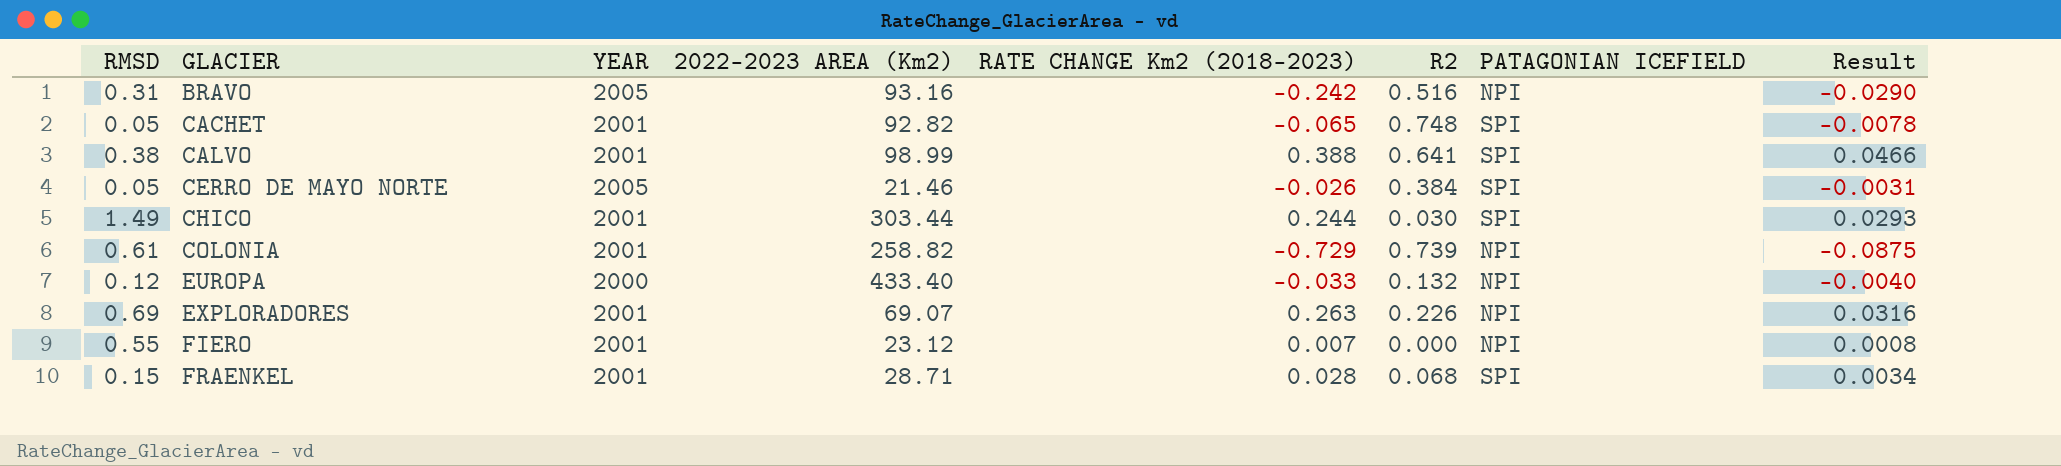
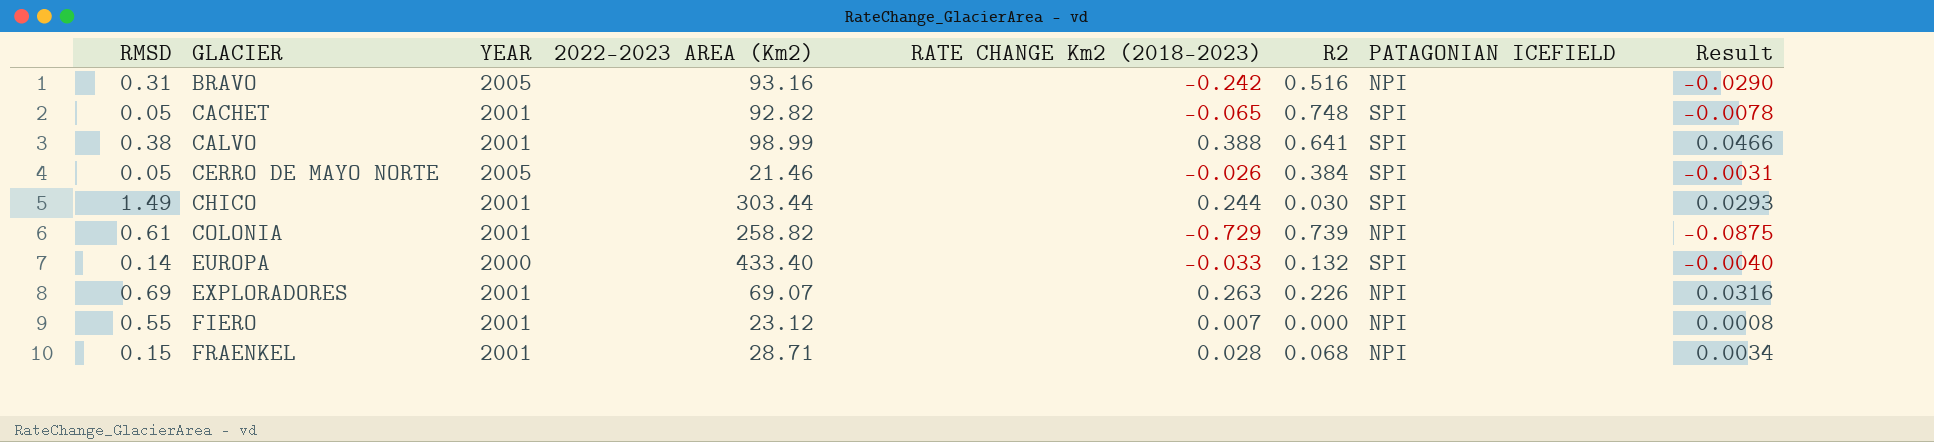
EUROPA | RMSD: 0.12 -> 0.14
EUROPA | PATAGONIAN ICEFIELD: NPI -> SPI
FRAENKEL | PATAGONIAN ICEFIELD: SPI -> NPI

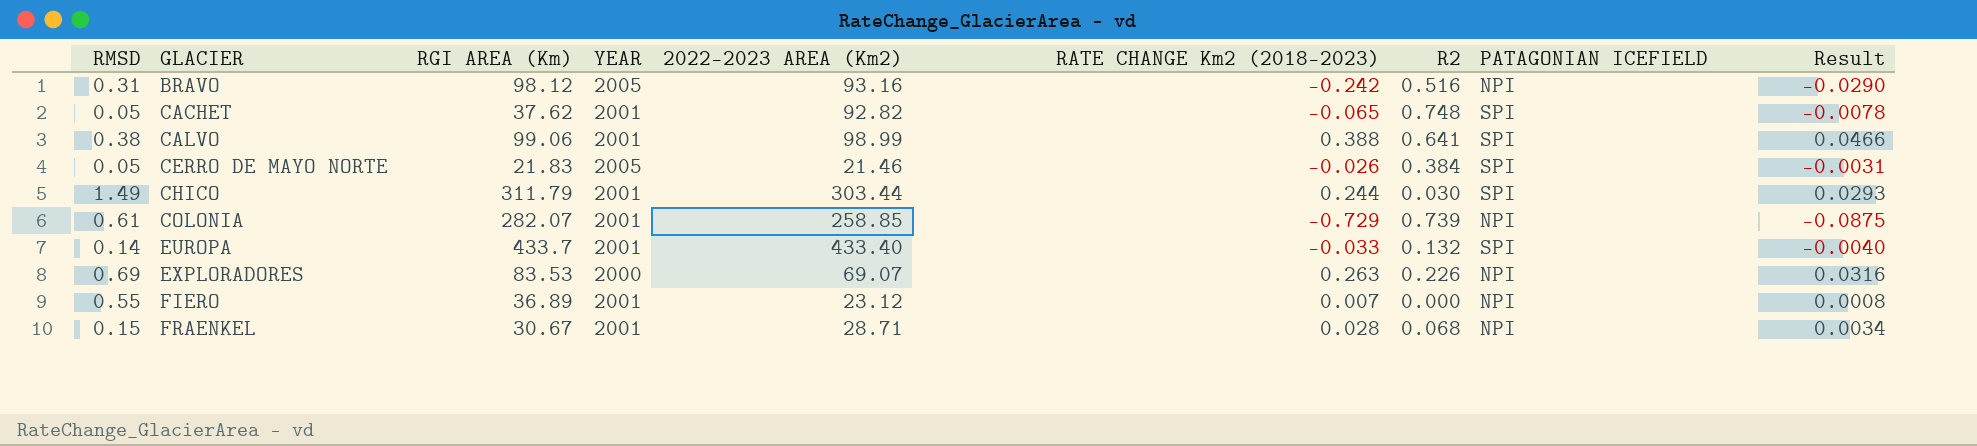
column RGI AREA (Km) | position: none -> 3
COLONIA | 2022-2023 AREA (Km2): 258.82 -> 258.85
EUROPA | YEAR: 2000 -> 2001
EXPLORADORES | YEAR: 2001 -> 2000

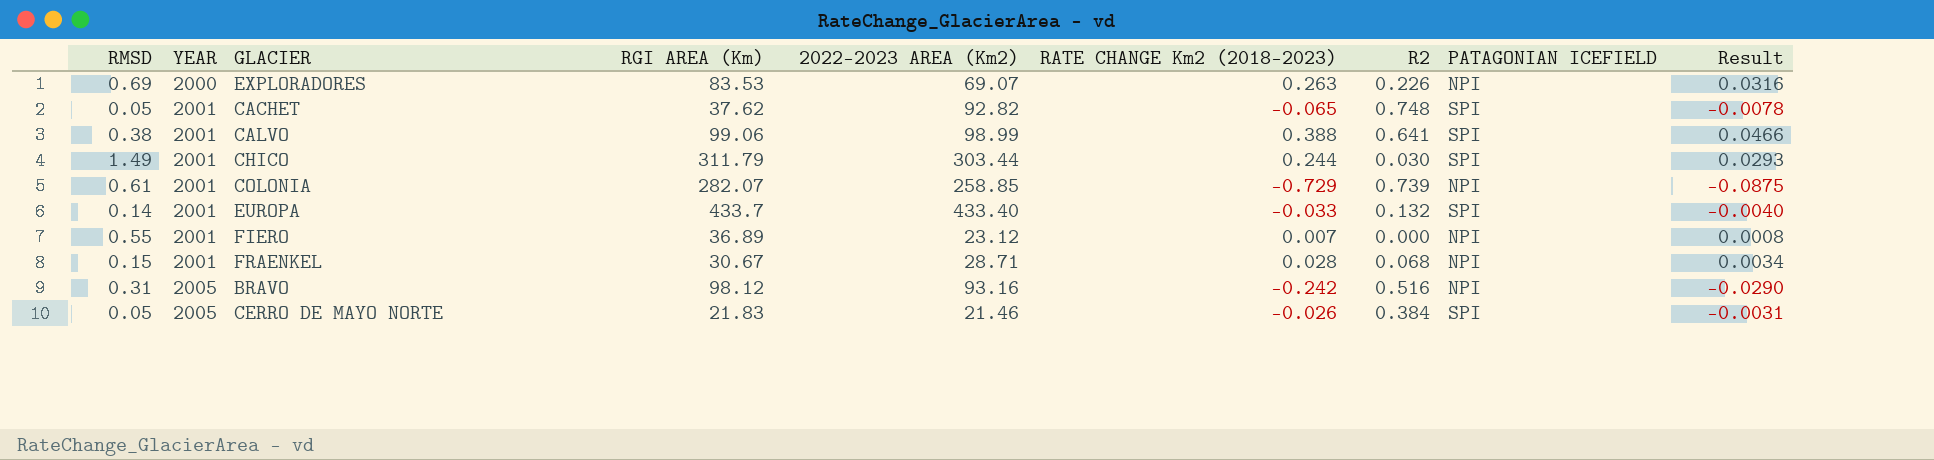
row order: GLACIER ascending -> YEAR ascending
column YEAR | position: 4 -> 2

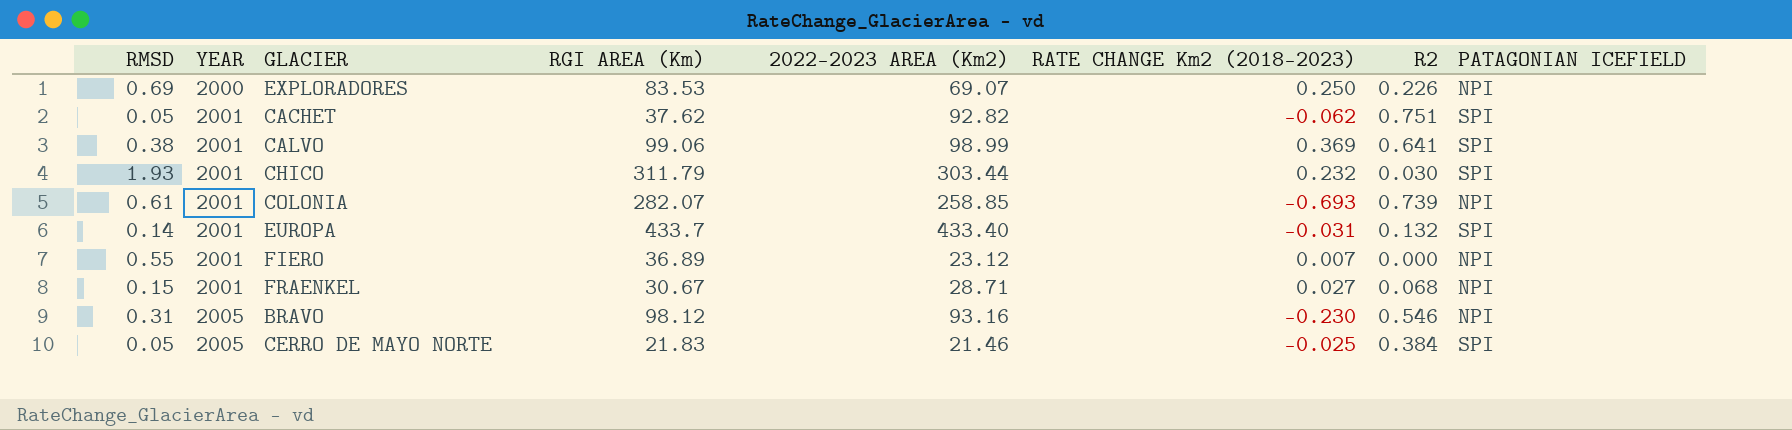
column Result | formula: [RATE CHANGE Km2 (2018-2023)] * 0.12 -> none
EXPLORADORES | RATE CHANGE Km2 (2018-2023): 0.263 -> 0.250
CACHET | RATE CHANGE Km2 (2018-2023): -0.065 -> -0.062
CACHET | R2: 0.748 -> 0.751
CALVO | RATE CHANGE Km2 (2018-2023): 0.388 -> 0.369
CHICO | RMSD: 1.49 -> 1.93
CHICO | RATE CHANGE Km2 (2018-2023): 0.244 -> 0.232
COLONIA | RATE CHANGE Km2 (2018-2023): -0.729 -> -0.693
EUROPA | RATE CHANGE Km2 (2018-2023): -0.033 -> -0.031
FRAENKEL | RATE CHANGE Km2 (2018-2023): 0.028 -> 0.027
BRAVO | RATE CHANGE Km2 (2018-2023): -0.242 -> -0.230
BRAVO | R2: 0.516 -> 0.546
CERRO DE MAYO NORTE | RATE CHANGE Km2 (2018-2023): -0.026 -> -0.025

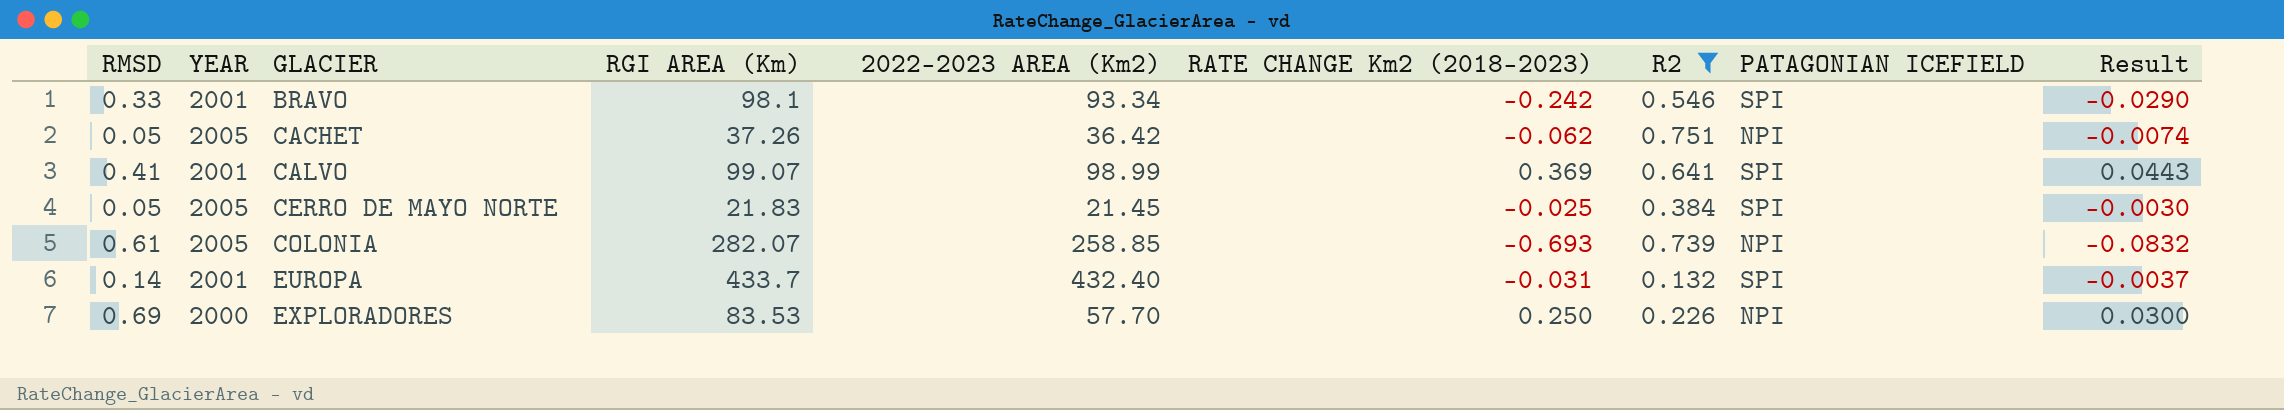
filter: none -> R2 >= 0.132
row order: YEAR ascending -> GLACIER ascending
column Result | formula: none -> [RATE CHANGE Km2 (2018-2023)] * 0.12
BRAVO | RMSD: 0.31 -> 0.33
BRAVO | YEAR: 2005 -> 2001
BRAVO | RGI AREA (Km): 98.12 -> 98.1
BRAVO | 2022-2023 AREA (Km2): 93.16 -> 93.34
BRAVO | RATE CHANGE Km2 (2018-2023): -0.230 -> -0.242
BRAVO | PATAGONIAN ICEFIELD: NPI -> SPI
CACHET | YEAR: 2001 -> 2005
CACHET | RGI AREA (Km): 37.62 -> 37.26
CACHET | 2022-2023 AREA (Km2): 92.82 -> 36.42
CACHET | PATAGONIAN ICEFIELD: SPI -> NPI
CALVO | RMSD: 0.38 -> 0.41
CALVO | RGI AREA (Km): 99.06 -> 99.07
CERRO DE MAYO NORTE | 2022-2023 AREA (Km2): 21.46 -> 21.45
COLONIA | YEAR: 2001 -> 2005
EUROPA | 2022-2023 AREA (Km2): 433.40 -> 432.40
EXPLORADORES | 2022-2023 AREA (Km2): 69.07 -> 57.70

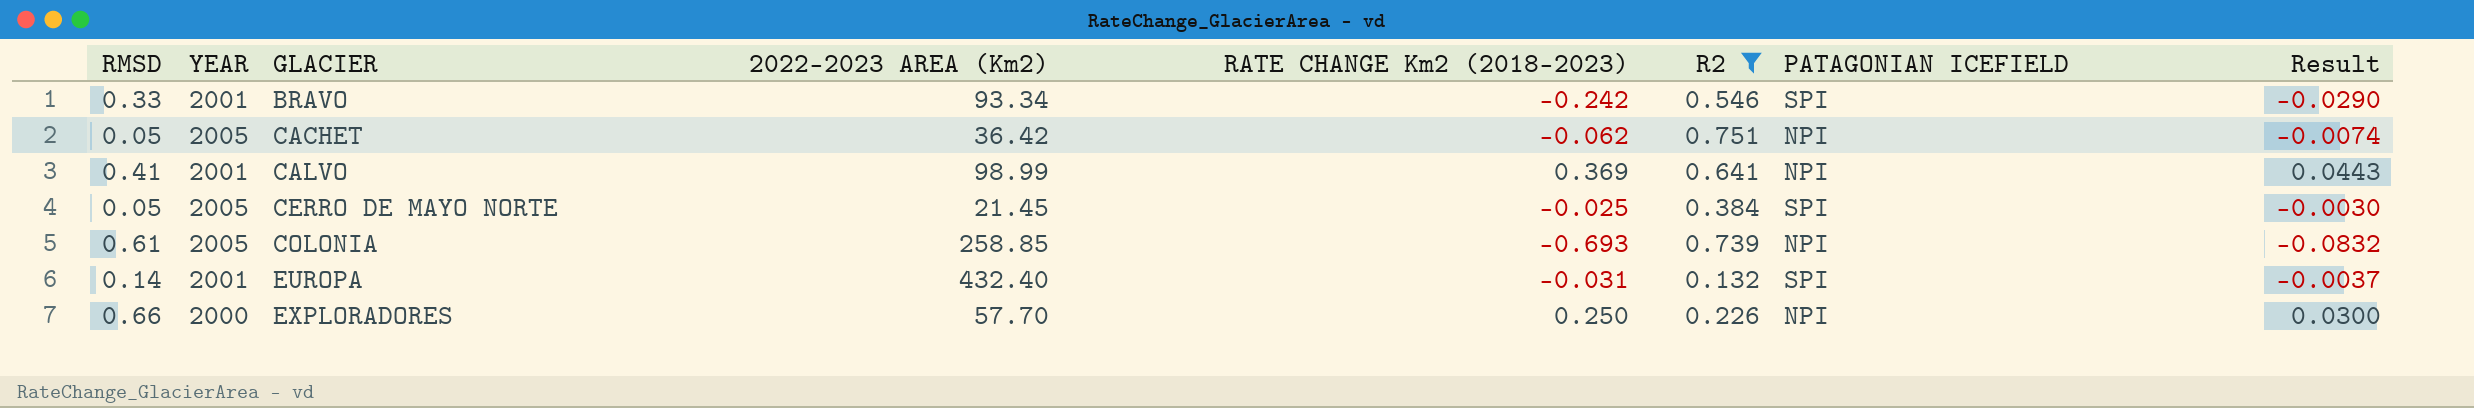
column RGI AREA (Km) | position: 4 -> none
CALVO | PATAGONIAN ICEFIELD: SPI -> NPI
EXPLORADORES | RMSD: 0.69 -> 0.66

